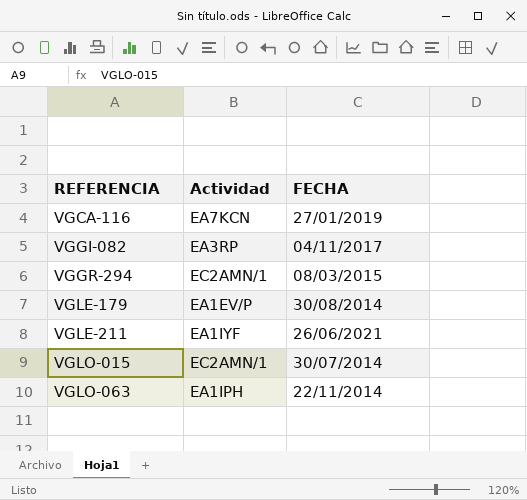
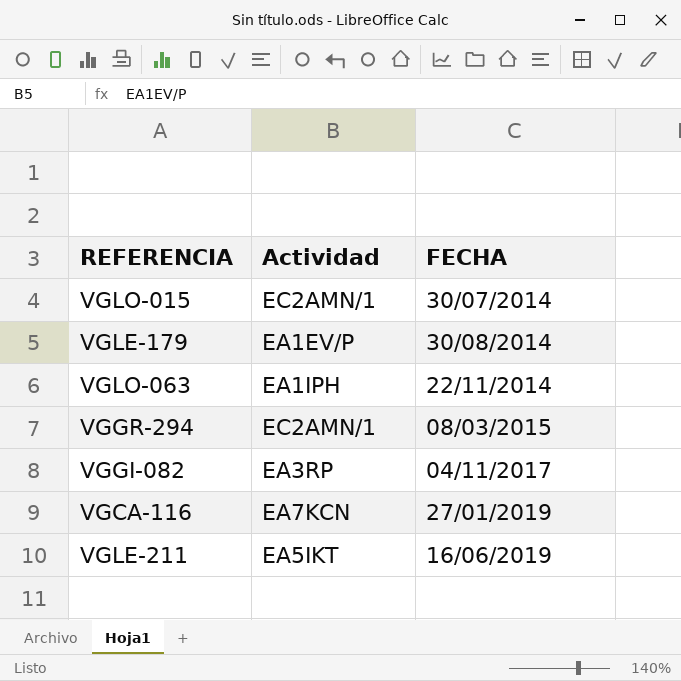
row order: REFERENCIA ascending -> FECHA ascending
VGLE-211 | Actividad: EA1IYF -> EA5IKT
VGLE-211 | FECHA: 26/06/2021 -> 16/06/2019

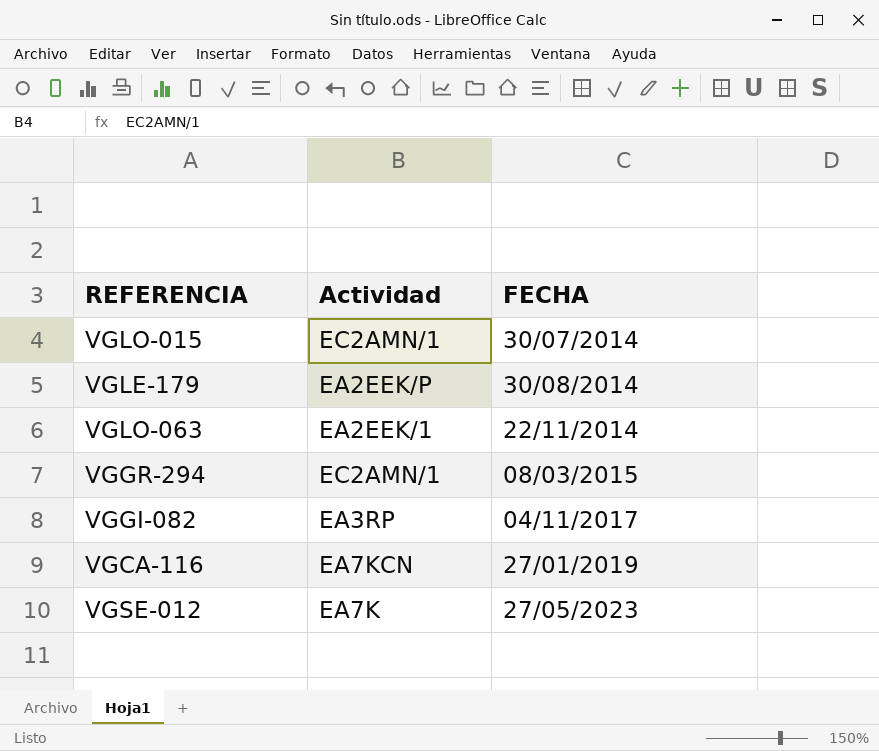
row VGLE-211: EA5IKT | 16/06/2019 -> none
VGLE-179 | Actividad: EA1EV/P -> EA2EEK/P
VGLO-063 | Actividad: EA1IPH -> EA2EEK/1
row VGSE-012: none -> EA7K | 27/05/2023

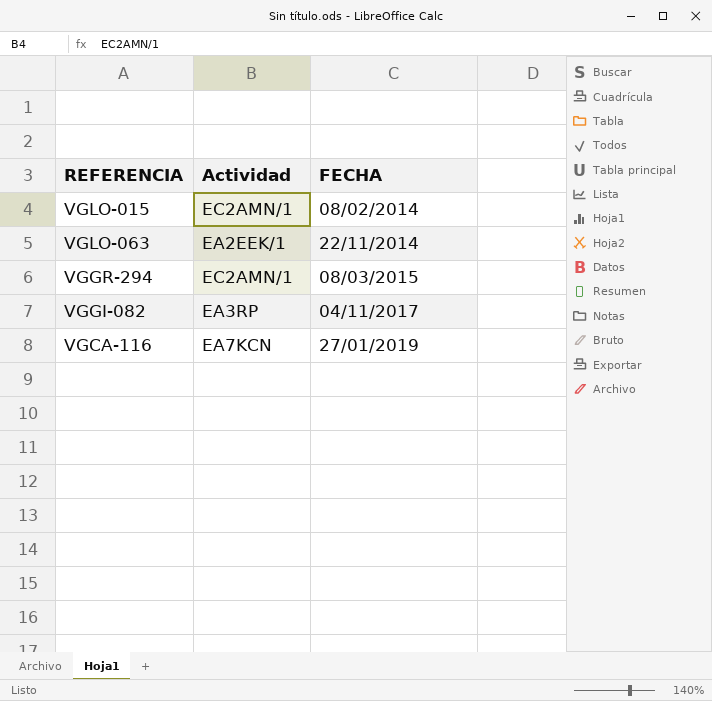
row VGLE-179: EA2EEK/P | 30/08/2014 -> none
row VGSE-012: EA7K | 27/05/2023 -> none
VGLO-015 | FECHA: 30/07/2014 -> 08/02/2014

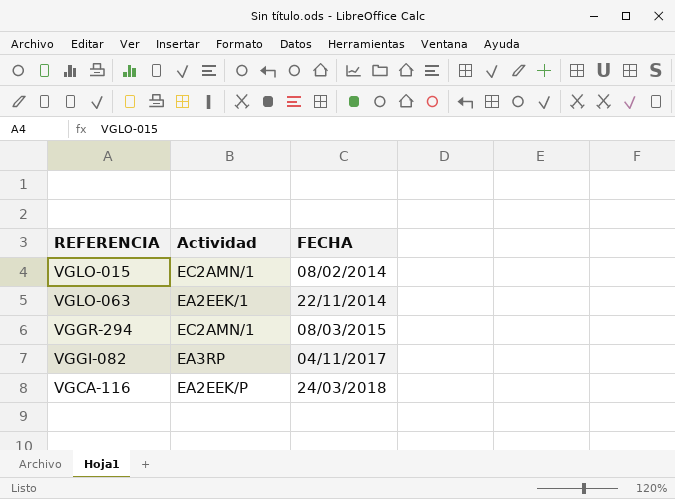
VGCA-116 | Actividad: EA7KCN -> EA2EEK/P
VGCA-116 | FECHA: 27/01/2019 -> 24/03/2018

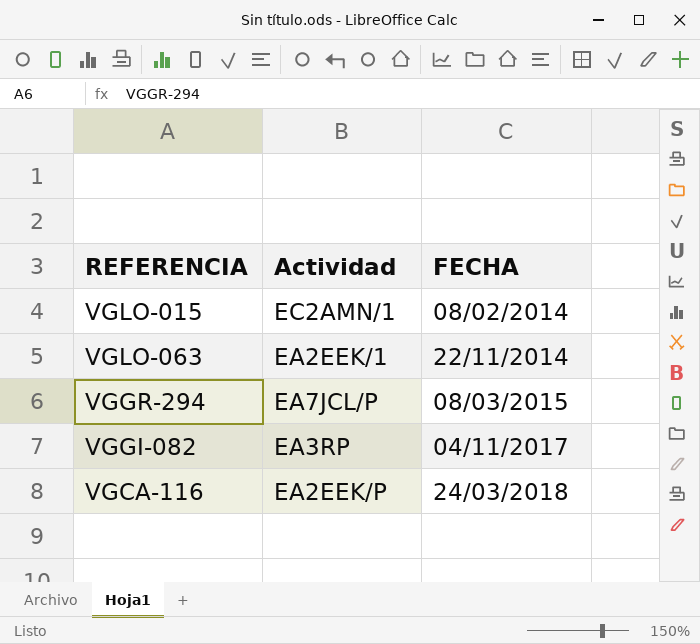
VGGR-294 | Actividad: EC2AMN/1 -> EA7JCL/P

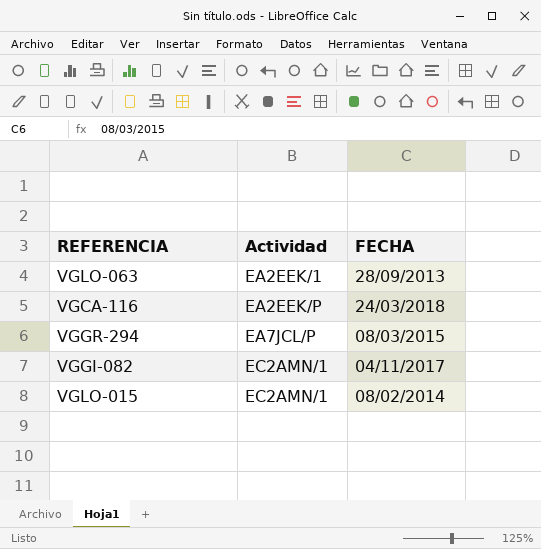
row order: FECHA ascending -> Actividad ascending
VGLO-063 | FECHA: 22/11/2014 -> 28/09/2013
VGGI-082 | Actividad: EA3RP -> EC2AMN/1

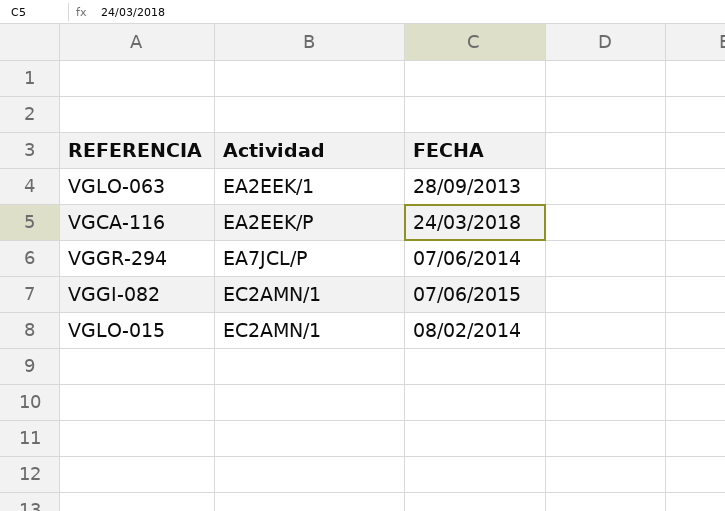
VGGR-294 | FECHA: 08/03/2015 -> 07/06/2014
VGGI-082 | FECHA: 04/11/2017 -> 07/06/2015

